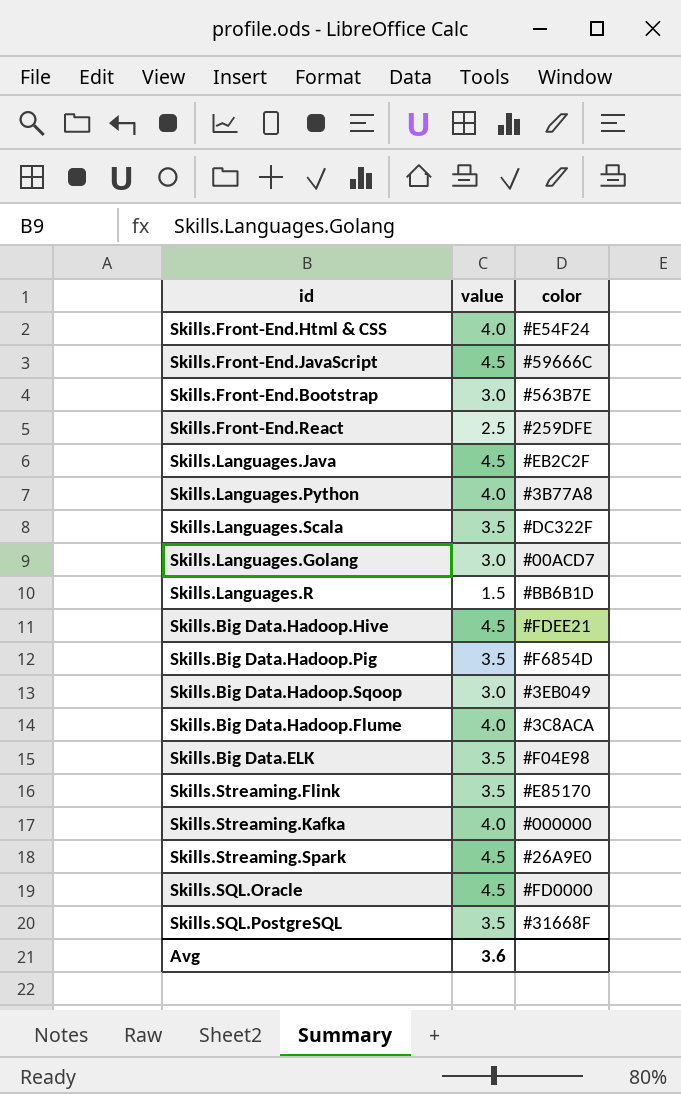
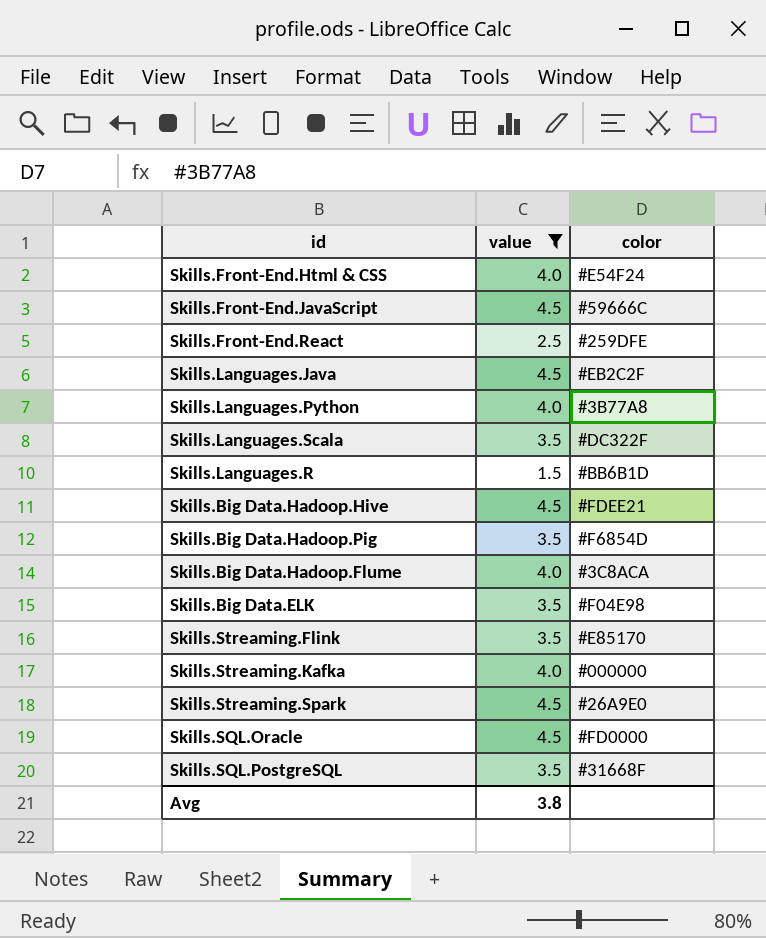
filter: none -> value != 3.0
Avg | value: 3.6 -> 3.8

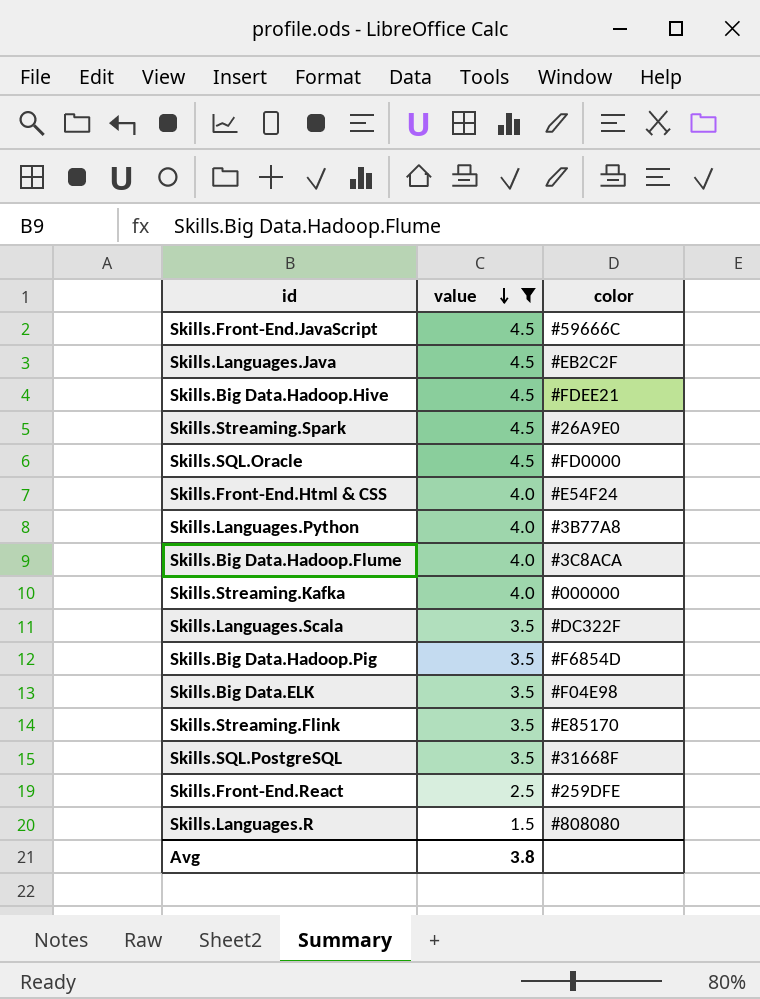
row order: none -> value descending
Skills.Languages.R | color: #BB6B1D -> #808080

